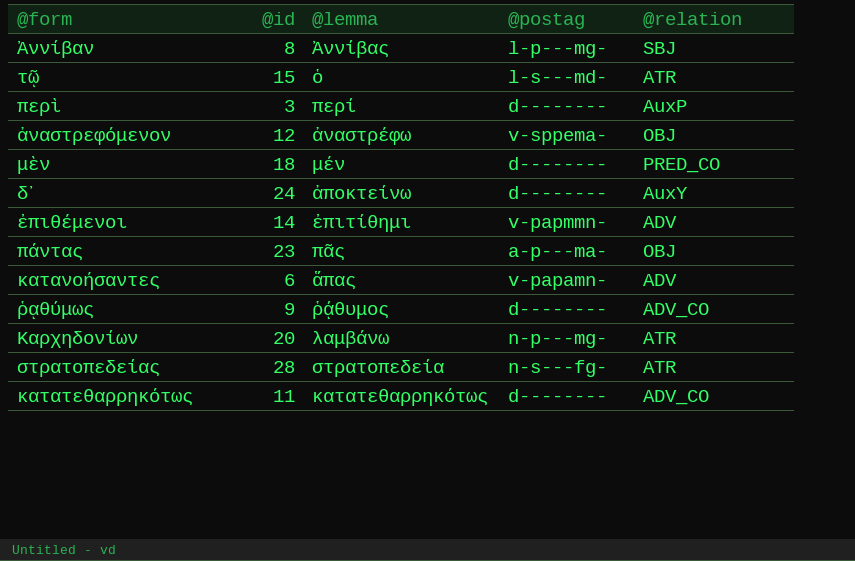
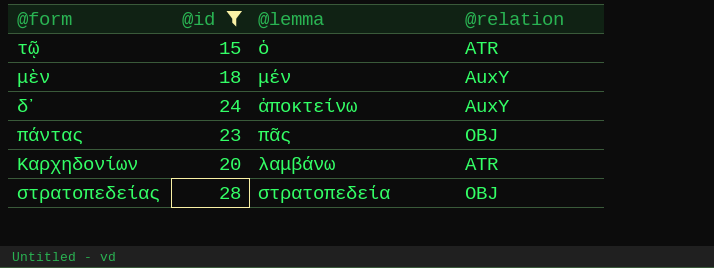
filter: none -> @id >= 15
column @postag | position: 4 -> none
μὲν | @relation: PRED_CO -> AuxY
στρατοπεδείας | @relation: ATR -> OBJ

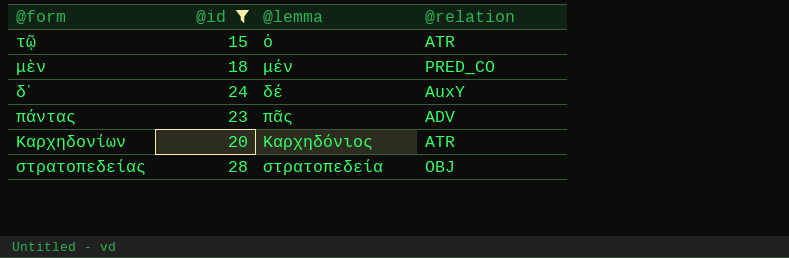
μὲν | @relation: AuxY -> PRED_CO
δ᾽ | @lemma: ἀποκτείνω -> δέ
πάντας | @relation: OBJ -> ADV
Καρχηδονίων | @lemma: λαμβάνω -> Καρχηδόνιος

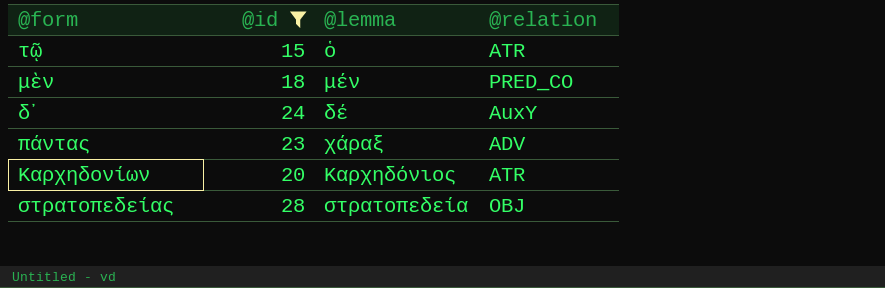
πάντας | @lemma: πᾶς -> χάραξ

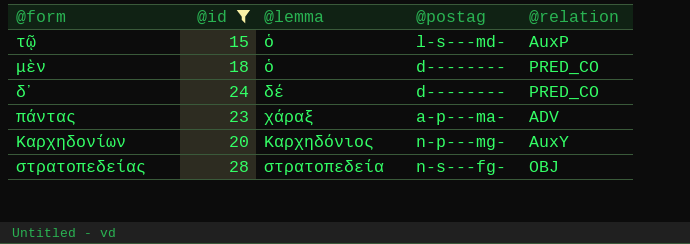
column @postag | position: none -> 4
τῷ | @relation: ATR -> AuxP
μὲν | @lemma: μέν -> ὁ
δ᾽ | @relation: AuxY -> PRED_CO
Καρχηδονίων | @relation: ATR -> AuxY

